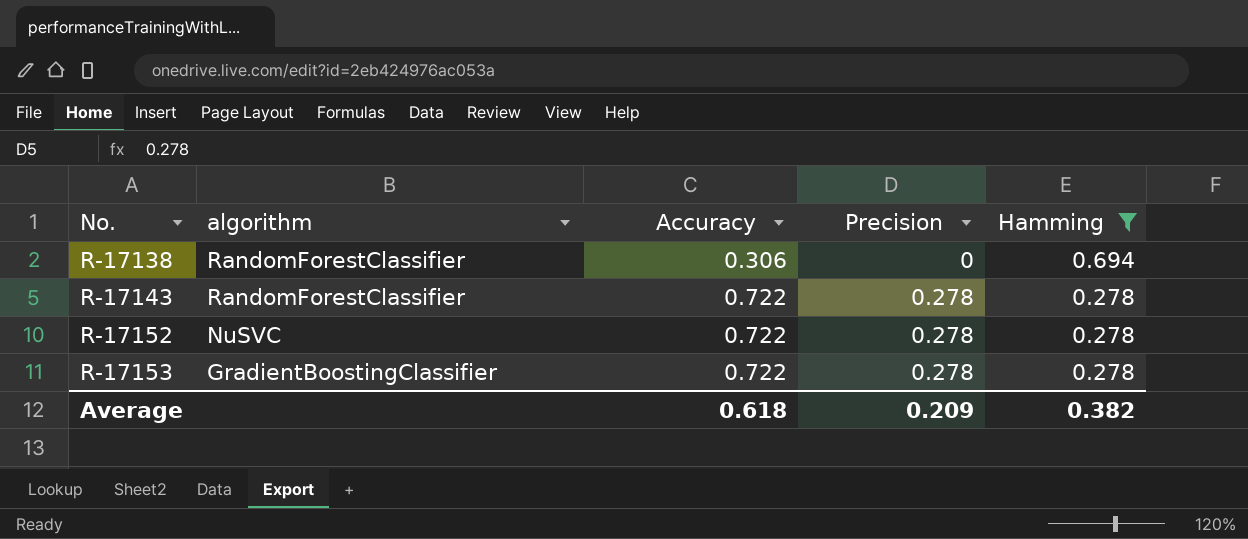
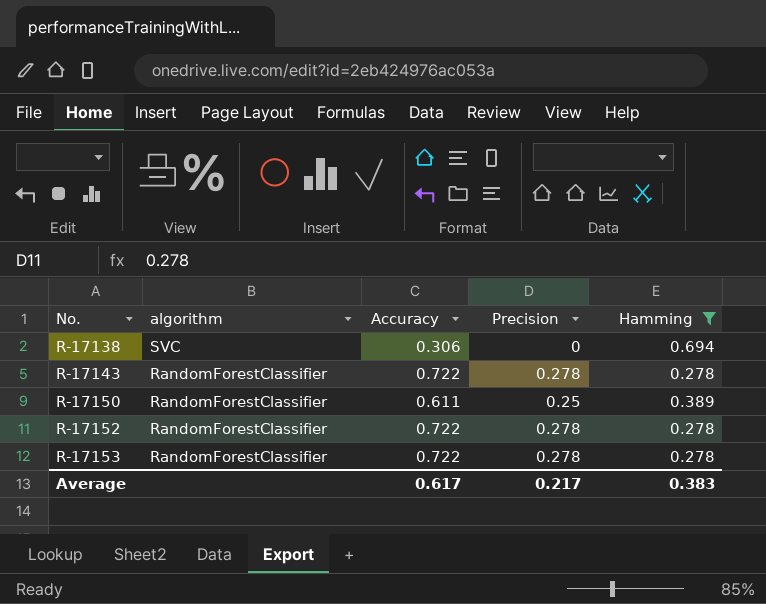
R-17138 | algorithm: RandomForestClassifier -> SVC
row R-17150: none -> RandomForestClassifier | 0.611 | 0.25 | 0.389
R-17152 | algorithm: NuSVC -> RandomForestClassifier
R-17153 | algorithm: GradientBoostingClassifier -> RandomForestClassifier
Average | Accuracy: 0.618 -> 0.617
Average | Precision: 0.209 -> 0.217
Average | Hamming: 0.382 -> 0.383

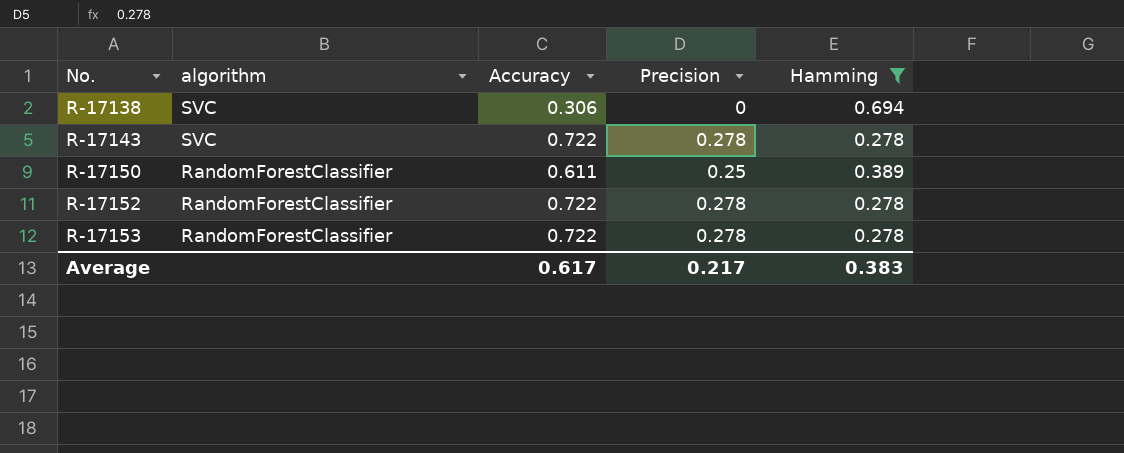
R-17143 | algorithm: RandomForestClassifier -> SVC

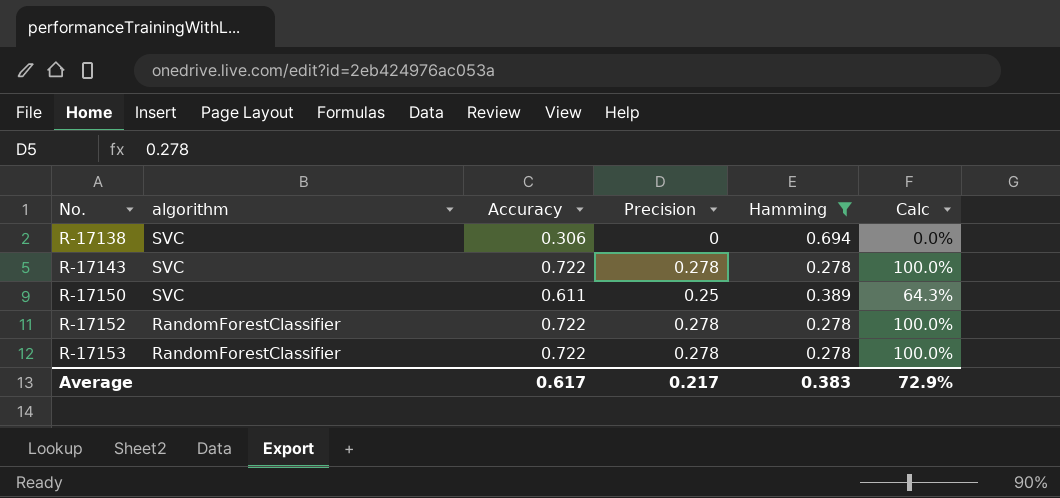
column Calc | formula: none -> [Precision] / [Hamming]
R-17150 | algorithm: RandomForestClassifier -> SVC

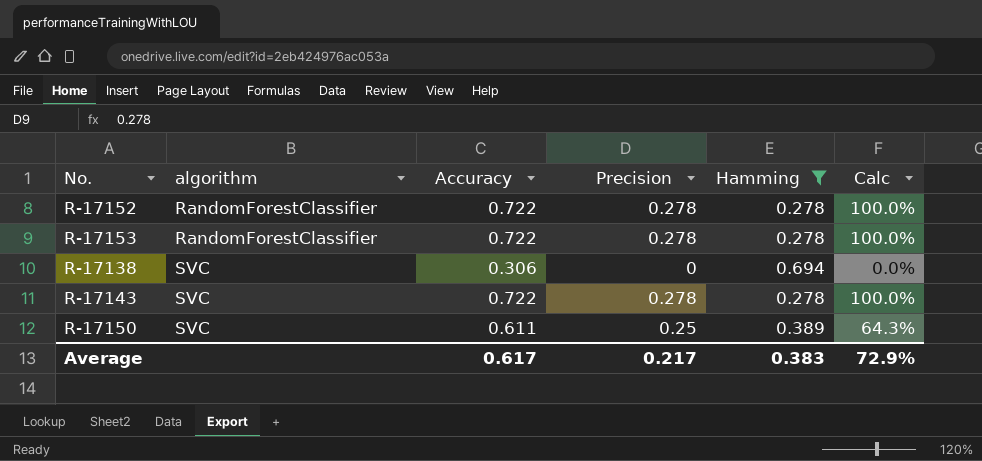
row order: No. ascending -> algorithm ascending

